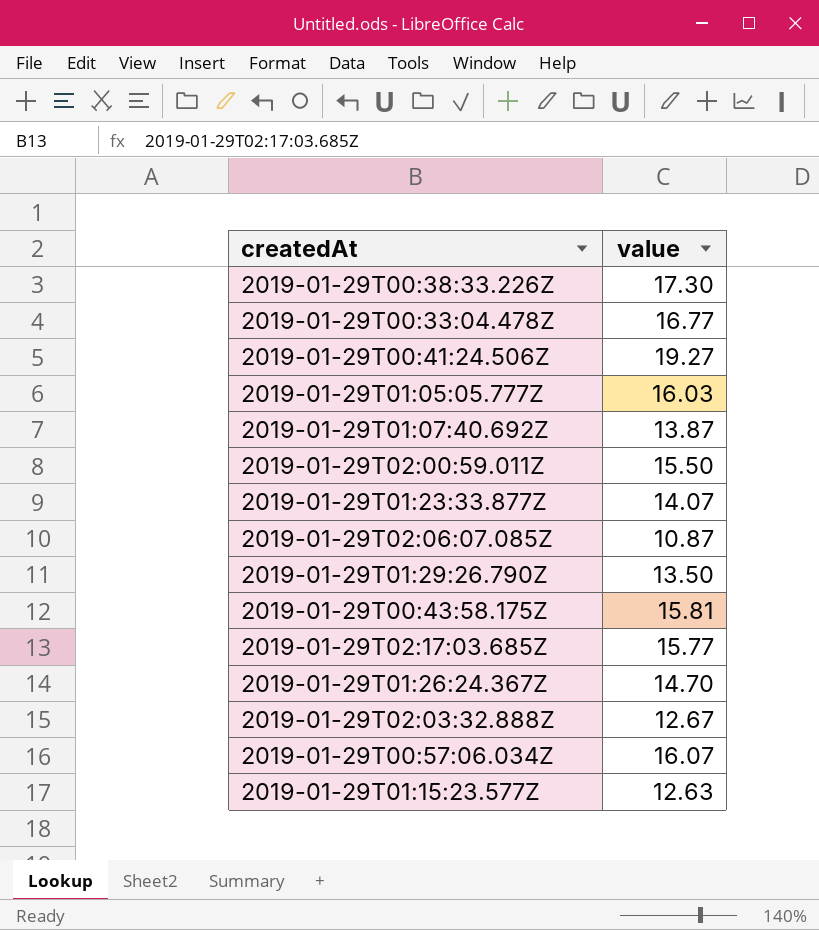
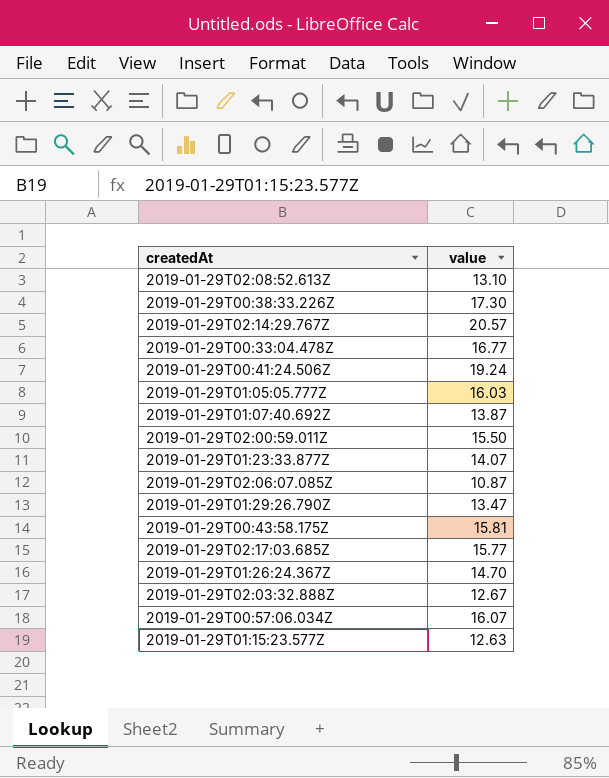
row 2019-01-29T02:08:52.613Z: none -> 13.10
row 2019-01-29T02:14:29.767Z: none -> 20.57
2019-01-29T00:41:24.506Z | value: 19.27 -> 19.24
2019-01-29T01:29:26.790Z | value: 13.50 -> 13.47

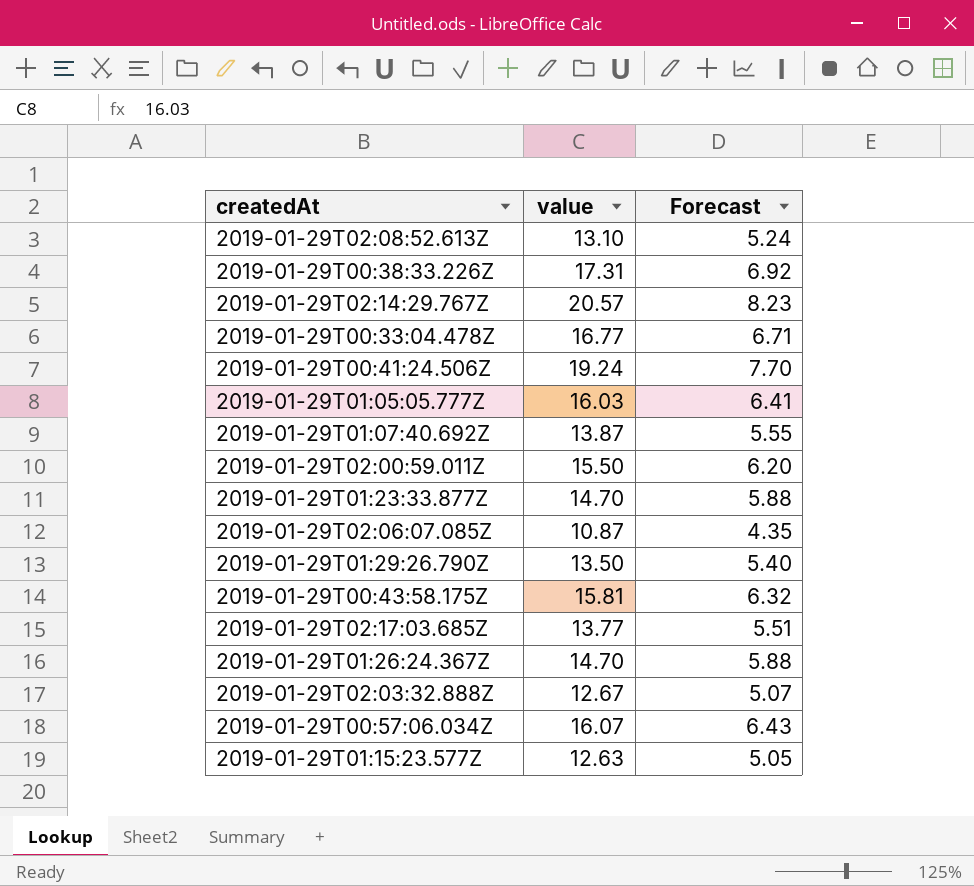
column Forecast | formula: none -> [value] * 0.4
2019-01-29T00:38:33.226Z | value: 17.30 -> 17.31
2019-01-29T01:23:33.877Z | value: 14.07 -> 14.70
2019-01-29T01:29:26.790Z | value: 13.47 -> 13.50
2019-01-29T02:17:03.685Z | value: 15.77 -> 13.77

